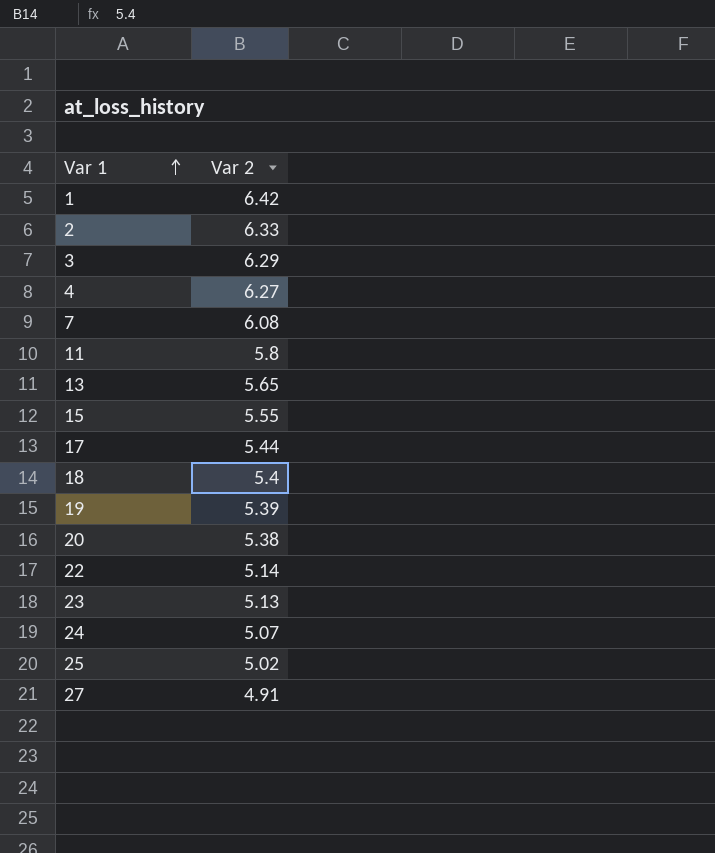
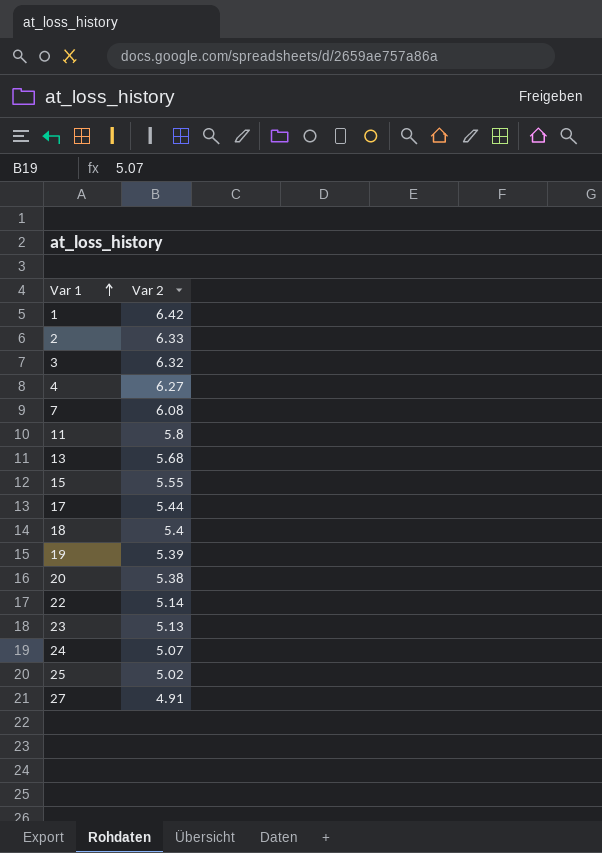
3 | Var 2: 6.29 -> 6.32
13 | Var 2: 5.65 -> 5.68

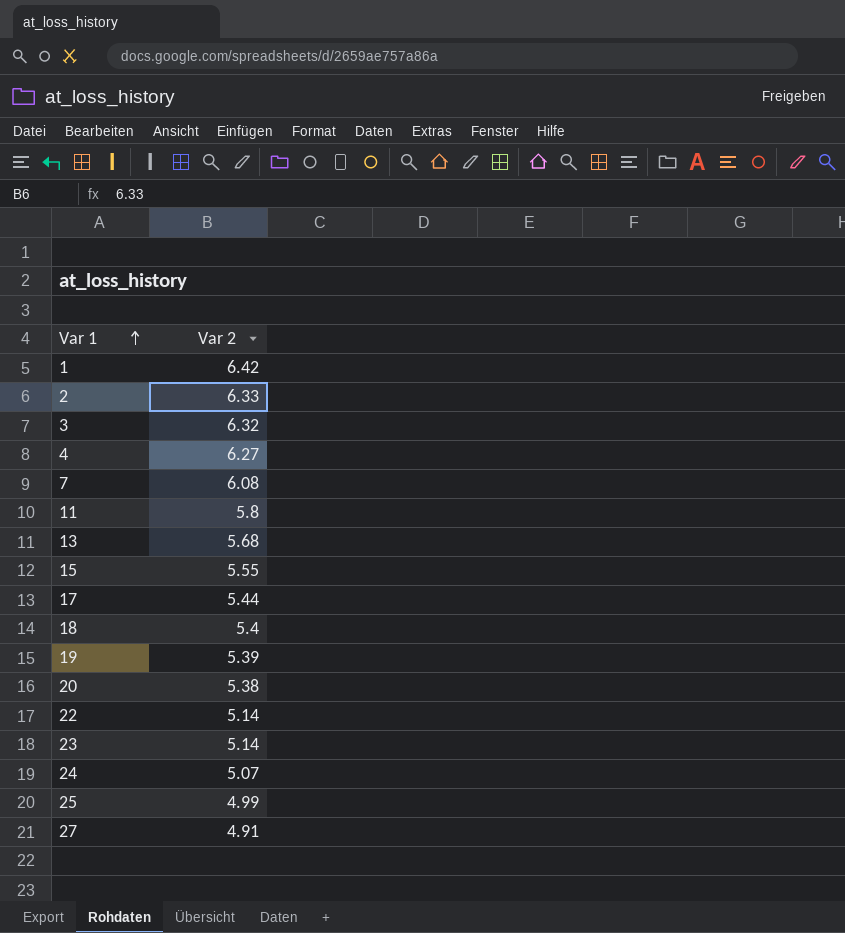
23 | Var 2: 5.13 -> 5.14
25 | Var 2: 5.02 -> 4.99

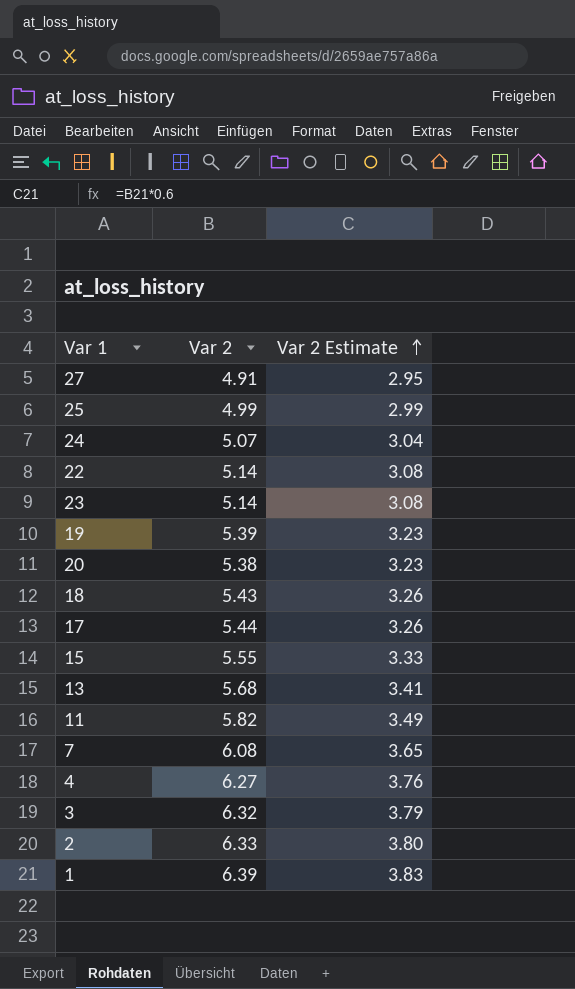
row order: Var 1 ascending -> Var 2 Estimate ascending
column Var 2 Estimate | formula: none -> [Var 2] * 0.6
18 | Var 2: 5.4 -> 5.43
11 | Var 2: 5.8 -> 5.82
1 | Var 2: 6.42 -> 6.39

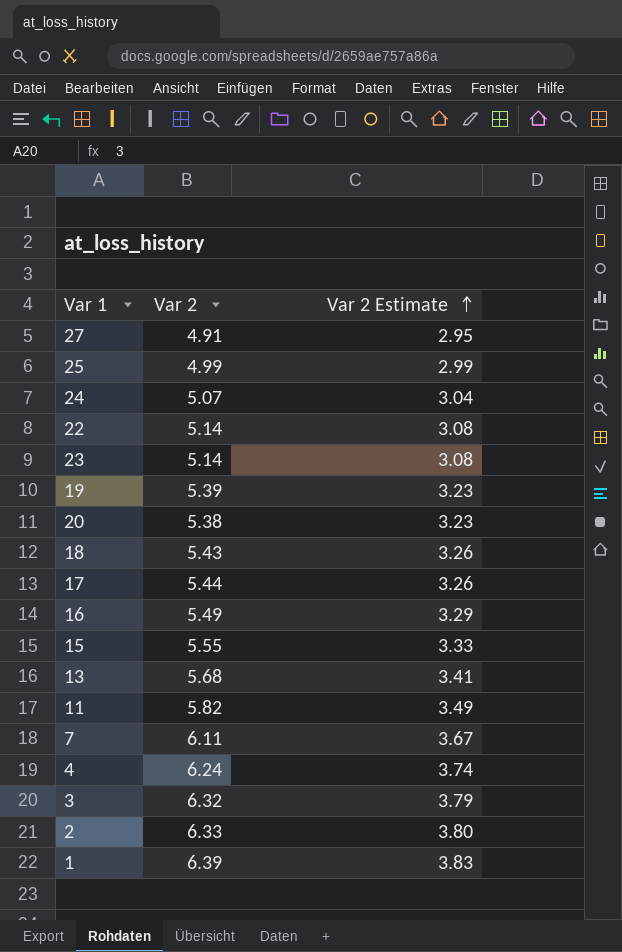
row 16: none -> 5.49 | 3.29
7 | Var 2: 6.08 -> 6.11
7 | Var 2 Estimate: 3.65 -> 3.67
4 | Var 2: 6.27 -> 6.24
4 | Var 2 Estimate: 3.76 -> 3.74

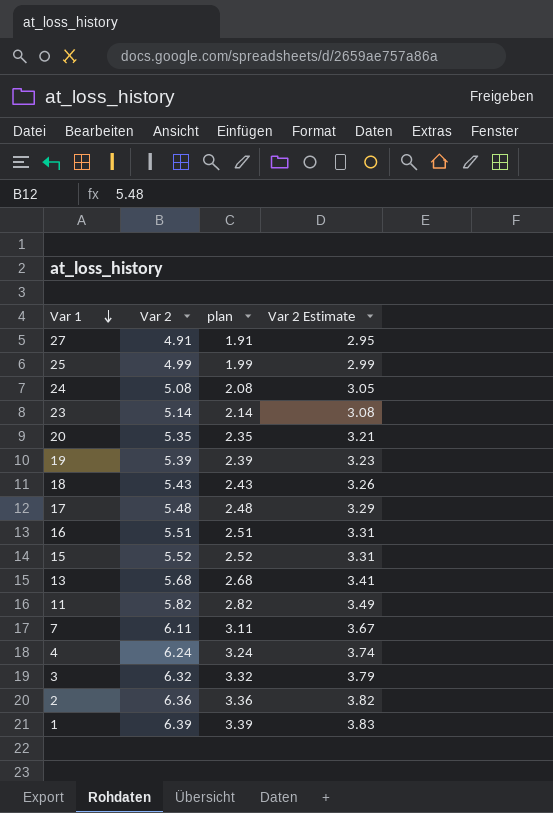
row order: Var 2 Estimate ascending -> Var 1 descending
column plan | formula: none -> [Var 2] - 3
row 22: 5.14 | 3.08 -> none
24 | Var 2: 5.07 -> 5.08
24 | Var 2 Estimate: 3.04 -> 3.05
20 | Var 2: 5.38 -> 5.35
20 | Var 2 Estimate: 3.23 -> 3.21
17 | Var 2: 5.44 -> 5.48
17 | Var 2 Estimate: 3.26 -> 3.29
16 | Var 2: 5.49 -> 5.51
16 | Var 2 Estimate: 3.29 -> 3.31
15 | Var 2: 5.55 -> 5.52
15 | Var 2 Estimate: 3.33 -> 3.31
2 | Var 2: 6.33 -> 6.36
2 | Var 2 Estimate: 3.80 -> 3.82

